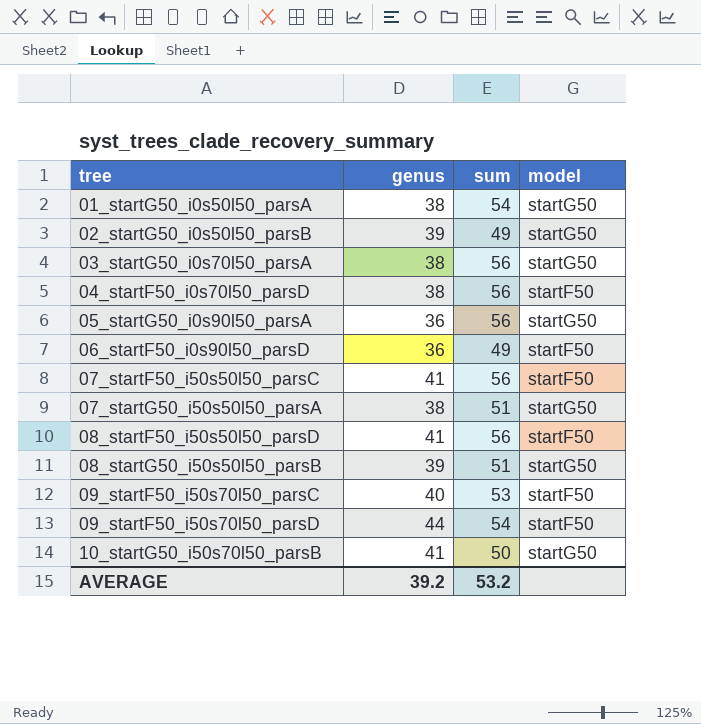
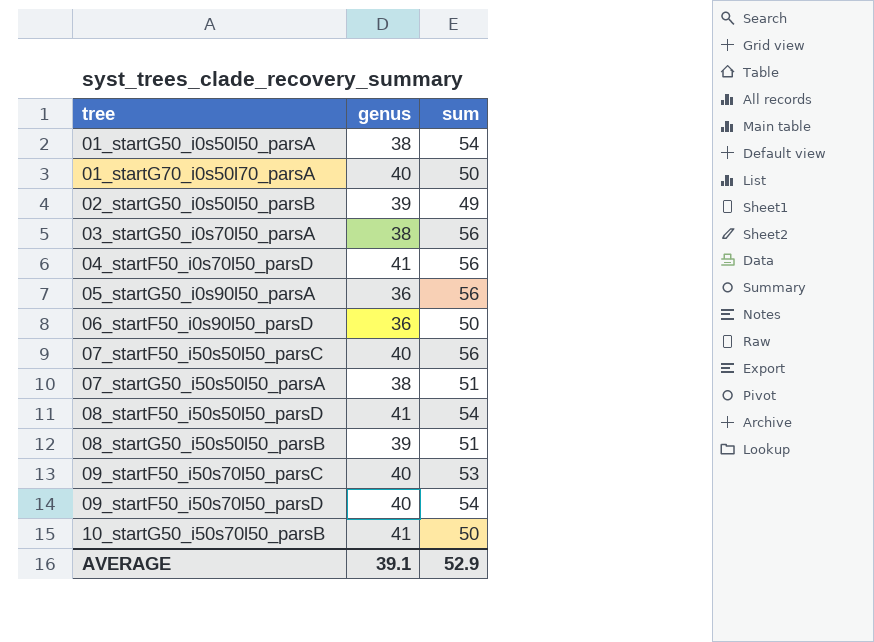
column model | position: 4 -> none
row 01_startG70_i0s50l70_parsA: none -> 40 | 50
04_startF50_i0s70l50_parsD | genus: 38 -> 41
06_startF50_i0s90l50_parsD | sum: 49 -> 50
07_startF50_i50s50l50_parsC | genus: 41 -> 40
08_startF50_i50s50l50_parsD | sum: 56 -> 54
09_startF50_i50s70l50_parsD | genus: 44 -> 40
AVERAGE | genus: 39.2 -> 39.1
AVERAGE | sum: 53.2 -> 52.9

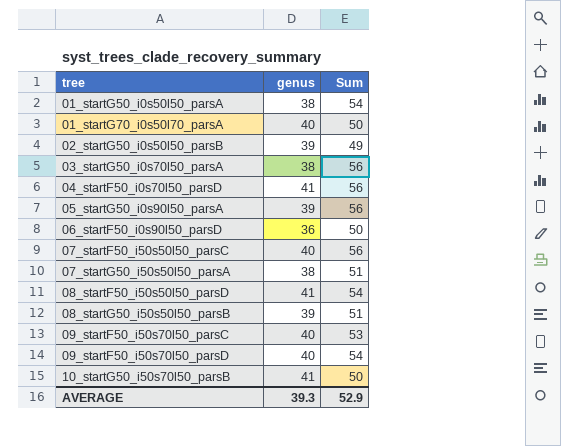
column name: sum -> Sum
05_startG50_i0s90l50_parsA | genus: 36 -> 39
AVERAGE | genus: 39.1 -> 39.3

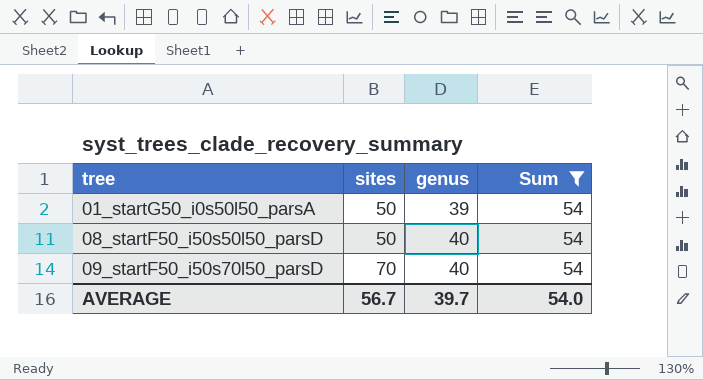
filter: none -> Sum = 54
column sites | position: none -> 2
01_startG50_i0s50l50_parsA | genus: 38 -> 39
08_startF50_i50s50l50_parsD | genus: 41 -> 40
AVERAGE | genus: 39.3 -> 39.7
AVERAGE | Sum: 52.9 -> 54.0

